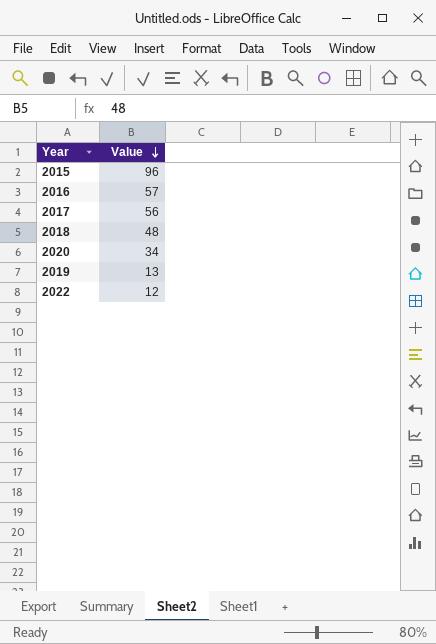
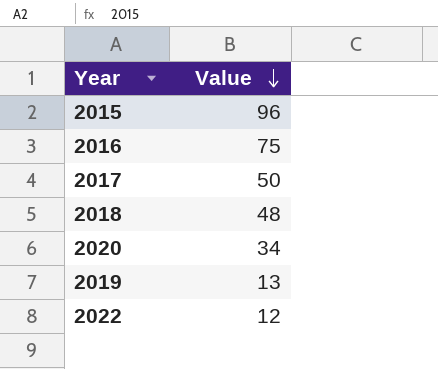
2016 | Value: 57 -> 75
2017 | Value: 56 -> 50

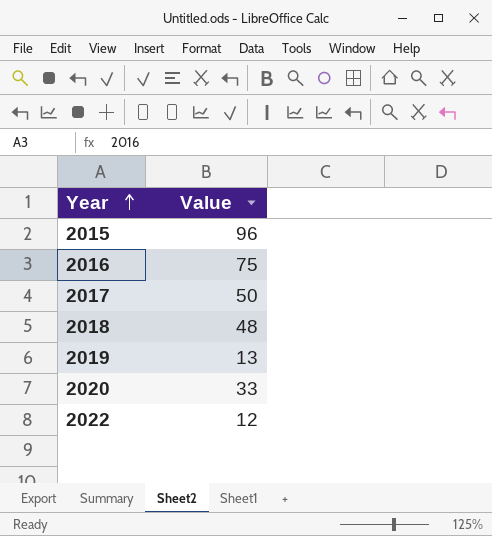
row order: Value descending -> Year ascending
2020 | Value: 34 -> 33

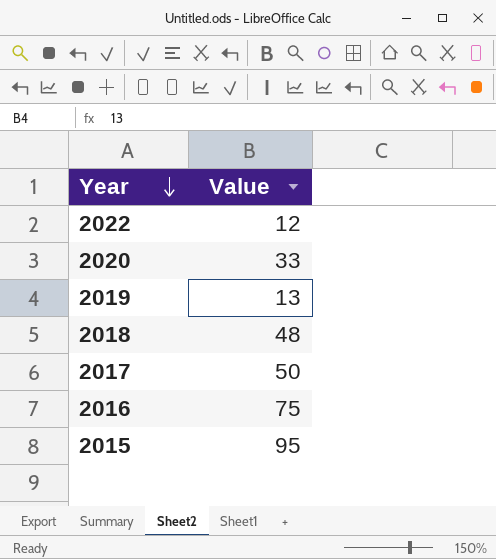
row order: Year ascending -> Year descending
2015 | Value: 96 -> 95

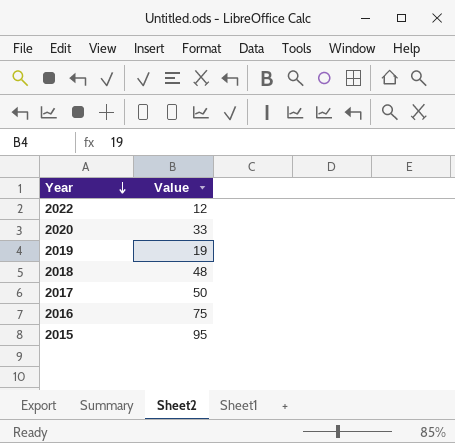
2019 | Value: 13 -> 19

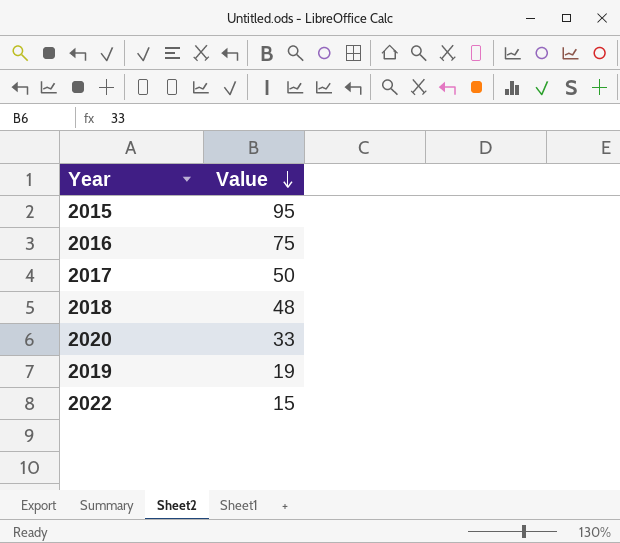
row order: Year descending -> Value descending
2022 | Value: 12 -> 15

